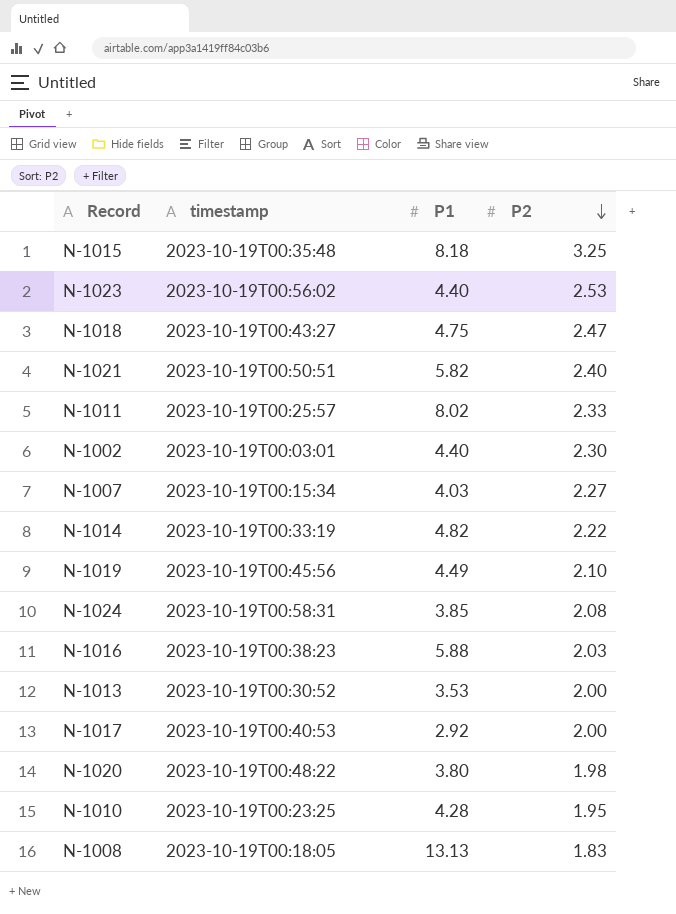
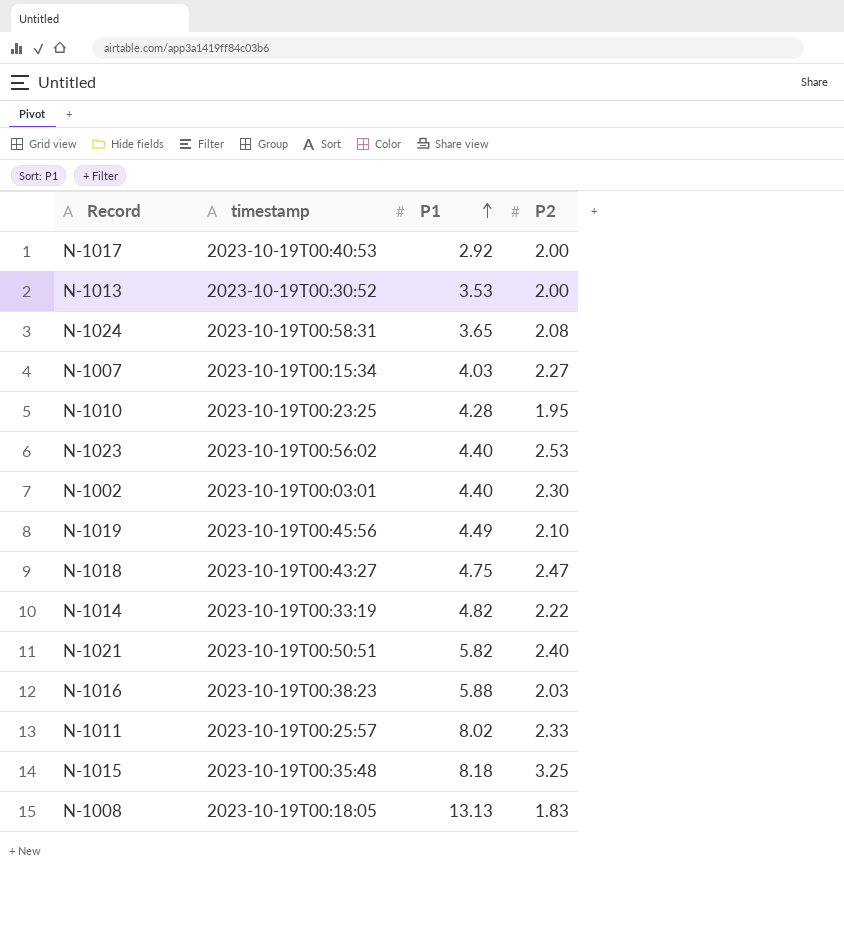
row order: P2 descending -> P1 ascending
row N-1020: 2023-10-19T00:48:22 | 3.80 | 1.98 -> none
N-1024 | P1: 3.85 -> 3.65

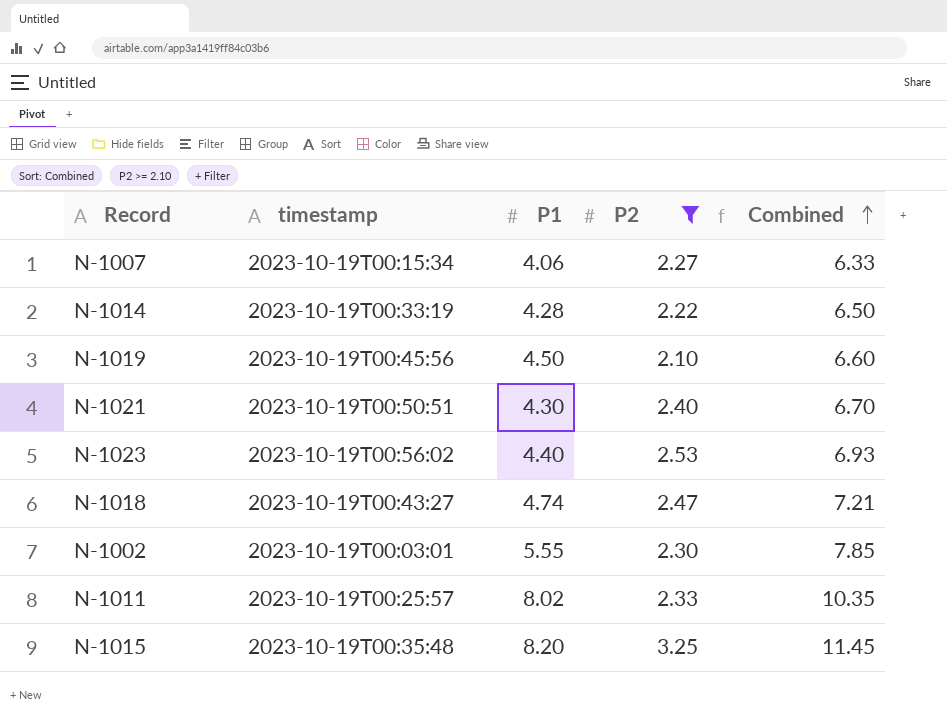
filter: none -> P2 >= 2.10
row order: P1 ascending -> Combined ascending
column Combined | formula: none -> [P1] + [P2]
N-1007 | P1: 4.03 -> 4.06
N-1014 | P1: 4.82 -> 4.28
N-1019 | P1: 4.49 -> 4.50
N-1021 | P1: 5.82 -> 4.30
N-1018 | P1: 4.75 -> 4.74
N-1002 | P1: 4.40 -> 5.55
N-1015 | P1: 8.18 -> 8.20

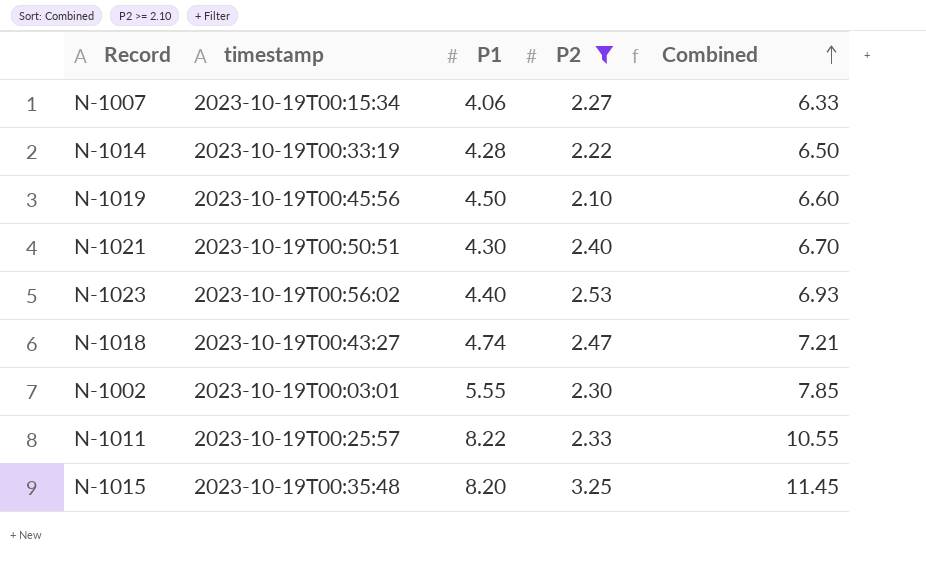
N-1011 | P1: 8.02 -> 8.22
N-1011 | Combined: 10.35 -> 10.55

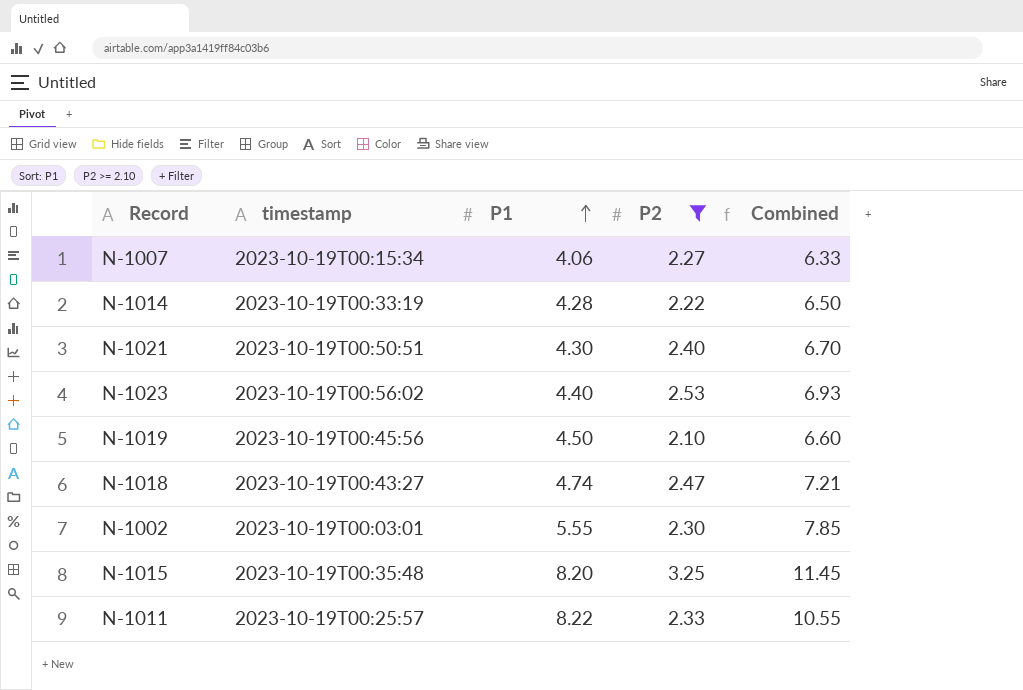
row order: Combined ascending -> P1 ascending

